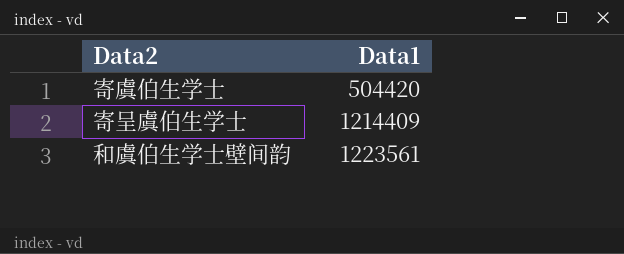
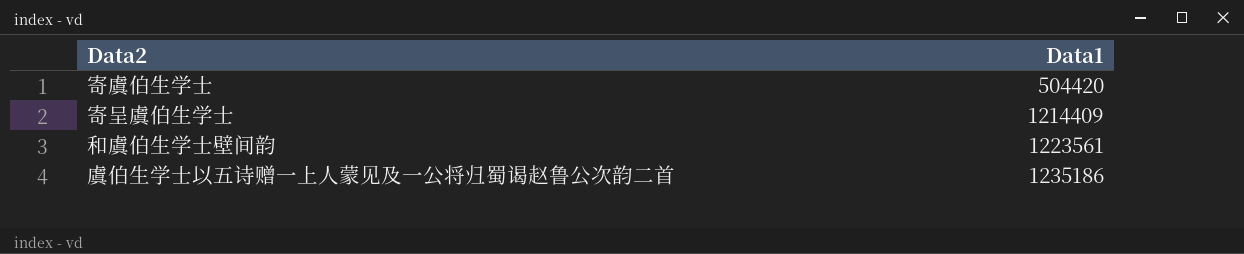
row 虞伯生学士以五诗赠一上人蒙见及一公将归蜀谒赵鲁公次韵二首: none -> 1235186

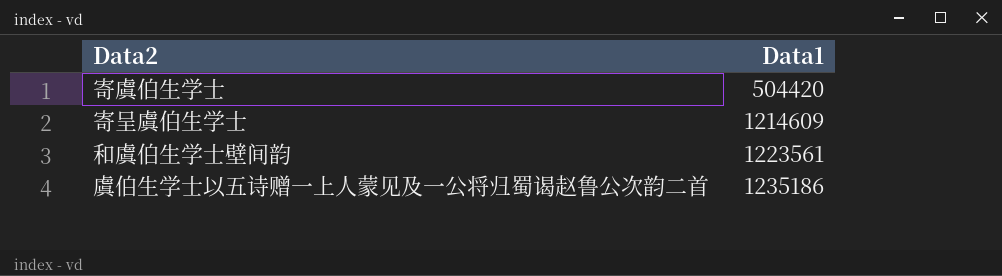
寄呈虞伯生学士 | Data1: 1214409 -> 1214609

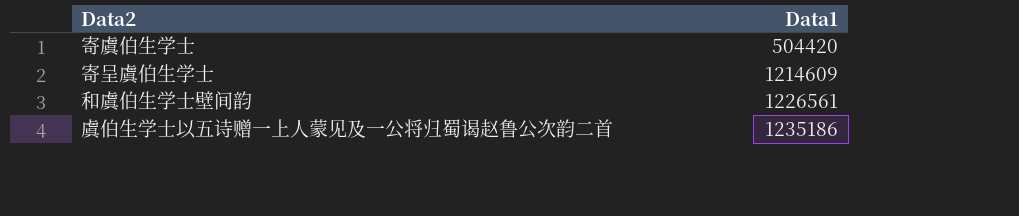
和虞伯生学士壁间韵 | Data1: 1223561 -> 1226561

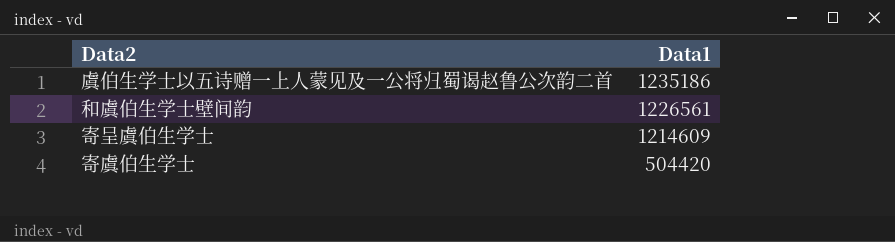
row order: Data1 ascending -> Data1 descending

